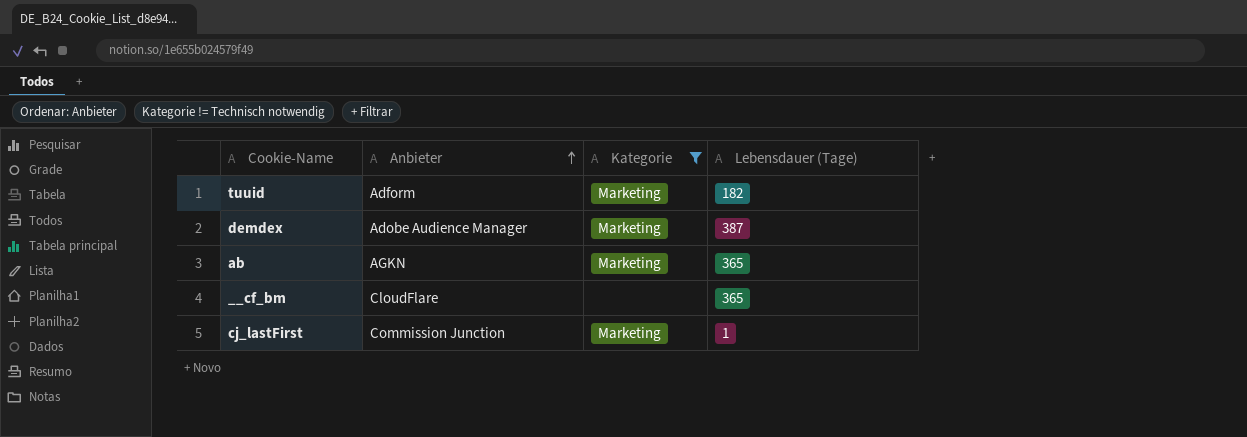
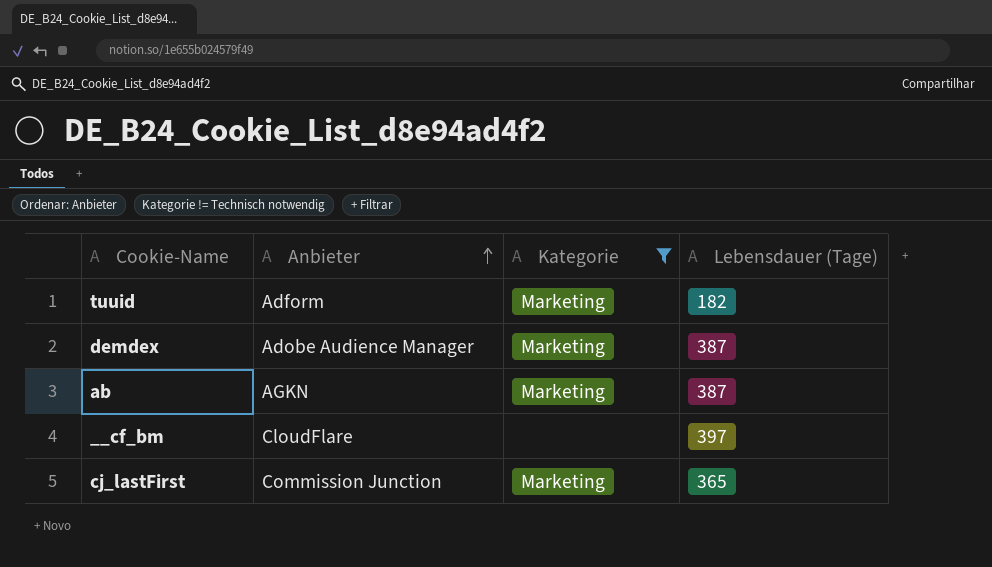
ab | Lebensdauer (Tage): 365 -> 387
__cf_bm | Lebensdauer (Tage): 365 -> 397
cj_lastFirst | Lebensdauer (Tage): 1 -> 365

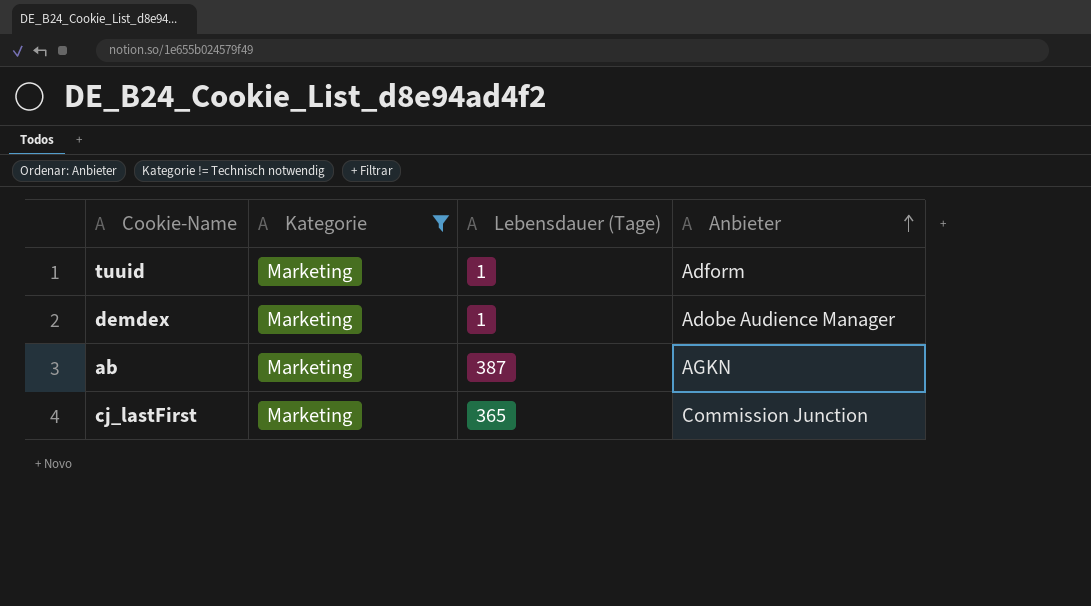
column Anbieter | position: 2 -> 4
row __cf_bm: CloudFlare | none | 397 -> none
tuuid | Lebensdauer (Tage): 182 -> 1
demdex | Lebensdauer (Tage): 387 -> 1

